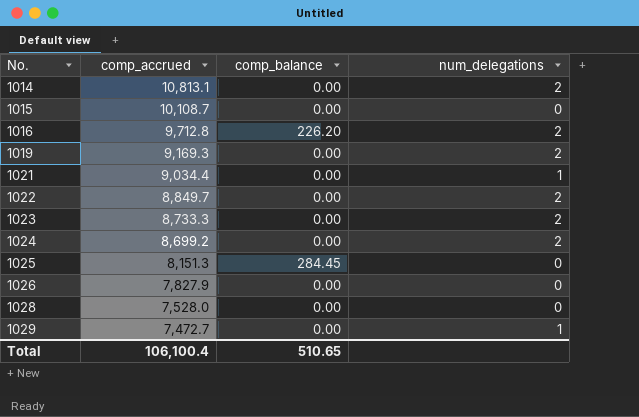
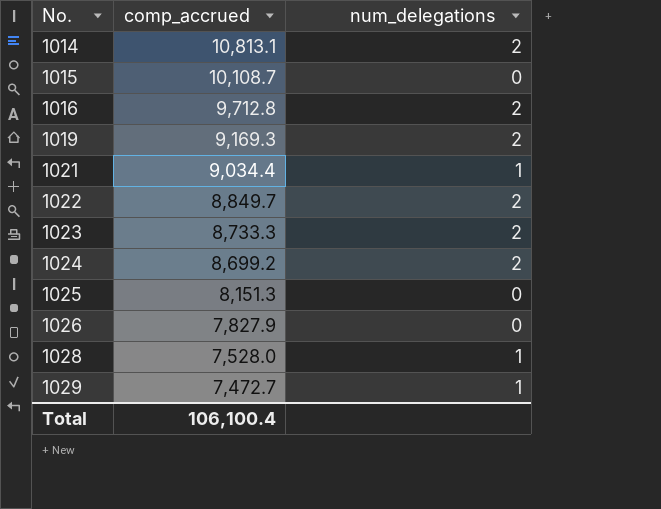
column comp_balance | position: 3 -> none
1028 | num_delegations: 0 -> 1

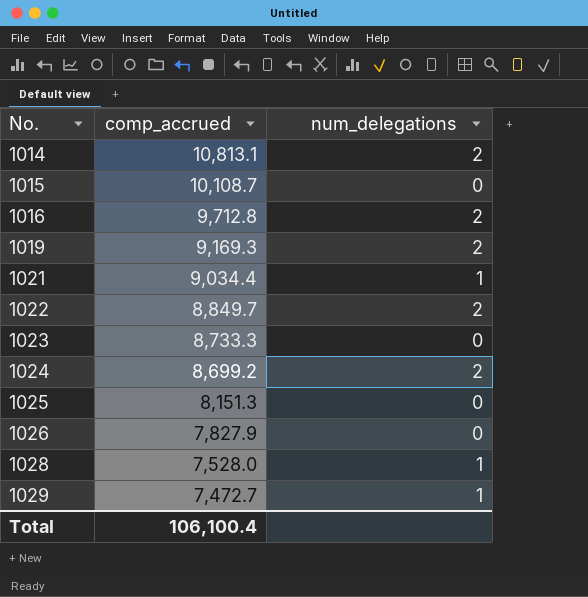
1023 | num_delegations: 2 -> 0

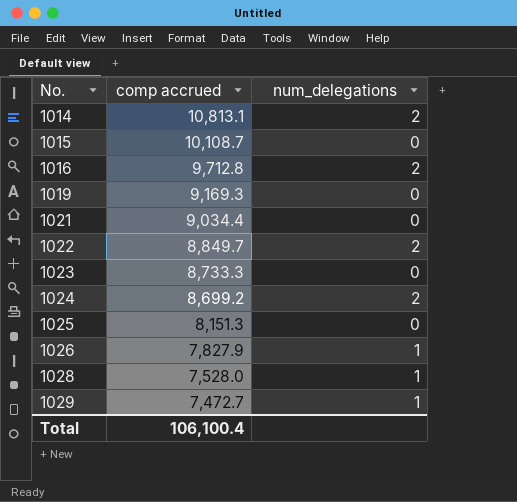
column name: comp_accrued -> comp accrued
1019 | num_delegations: 2 -> 0
1021 | num_delegations: 1 -> 0
1026 | num_delegations: 0 -> 1

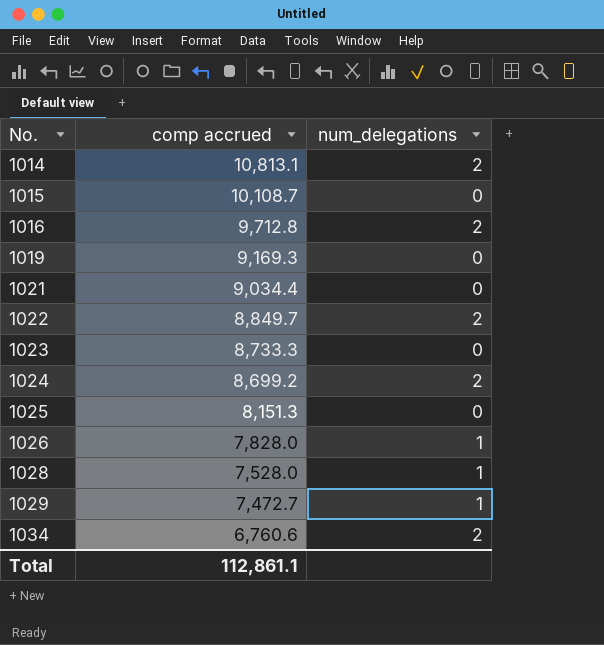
1026 | comp accrued: 7,827.9 -> 7,828.0
row 1034: none -> 6,760.6 | 2
Total | comp accrued: 106,100.4 -> 112,861.1

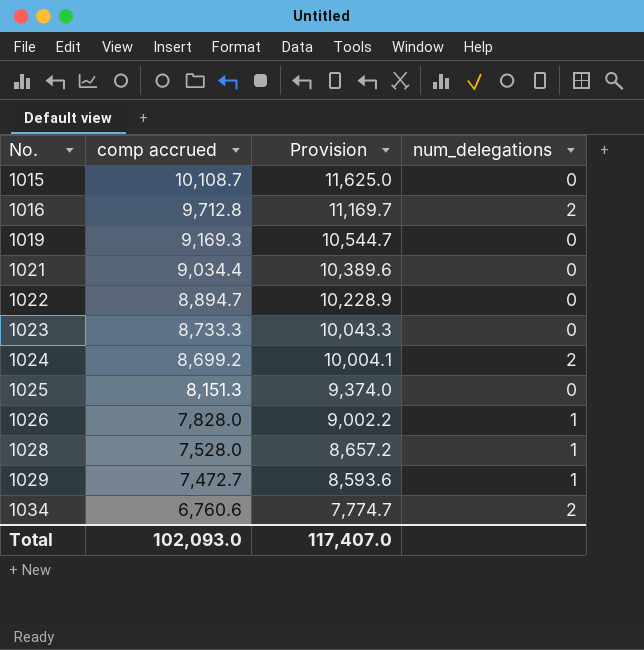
column Provision | formula: none -> [comp accrued] * 1.15
row 1014: 10,813.1 | 2 -> none
1022 | comp accrued: 8,849.7 -> 8,894.7
1022 | num_delegations: 2 -> 0
Total | comp accrued: 112,861.1 -> 102,093.0

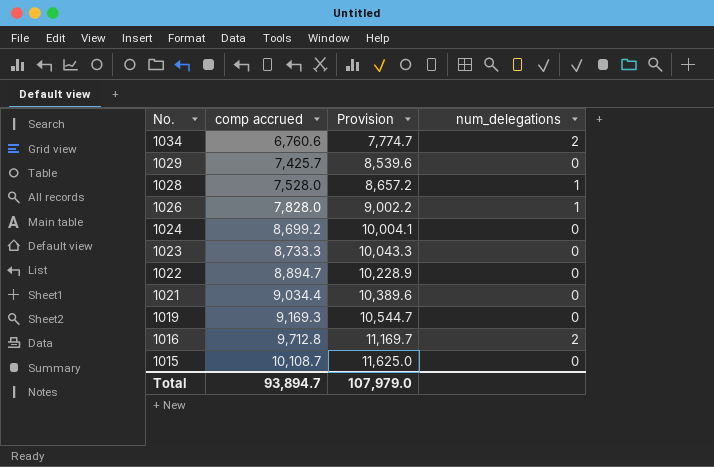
row order: No. ascending -> No. descending
row 1025: 8,151.3 | 9,374.0 | 0 -> none
1029 | comp accrued: 7,472.7 -> 7,425.7
1029 | Provision: 8,593.6 -> 8,539.6
1029 | num_delegations: 1 -> 0
1024 | num_delegations: 2 -> 0
Total | comp accrued: 102,093.0 -> 93,894.7
Total | Provision: 117,407.0 -> 107,979.0

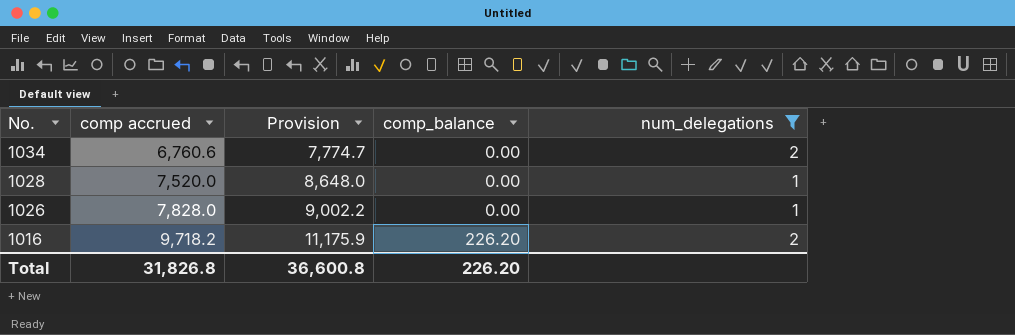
filter: none -> num_delegations != 0
column comp_balance | position: none -> 4
1028 | comp accrued: 7,528.0 -> 7,520.0
1028 | Provision: 8,657.2 -> 8,648.0
1016 | comp accrued: 9,712.8 -> 9,718.2
1016 | Provision: 11,169.7 -> 11,175.9
Total | comp accrued: 93,894.7 -> 31,826.8
Total | Provision: 107,979.0 -> 36,600.8

